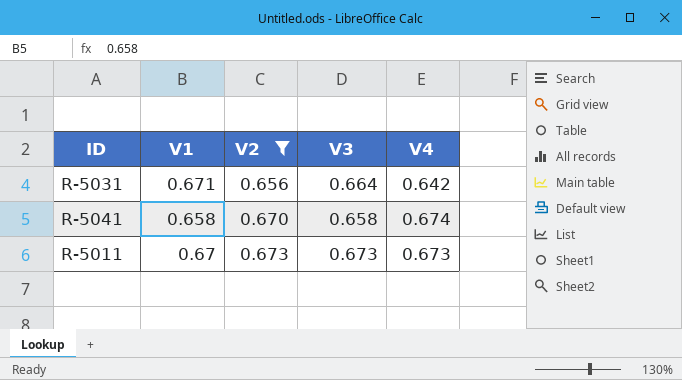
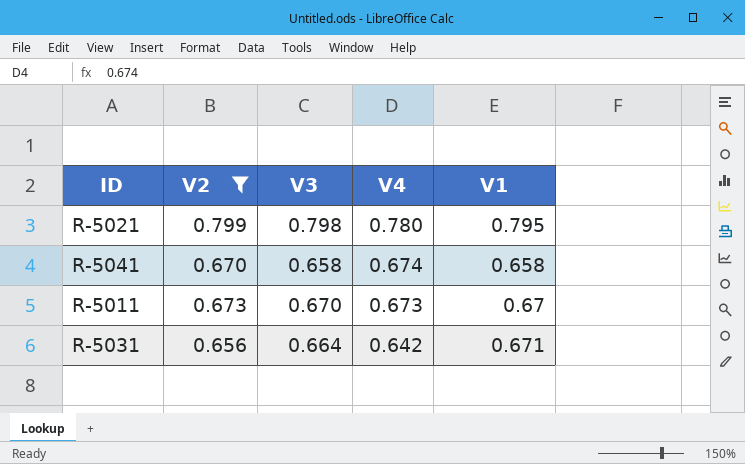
row order: V2 ascending -> V4 descending
column V1 | position: 2 -> 5
row R-5021: none -> 0.799 | 0.798 | 0.780 | 0.795
R-5011 | V3: 0.673 -> 0.670

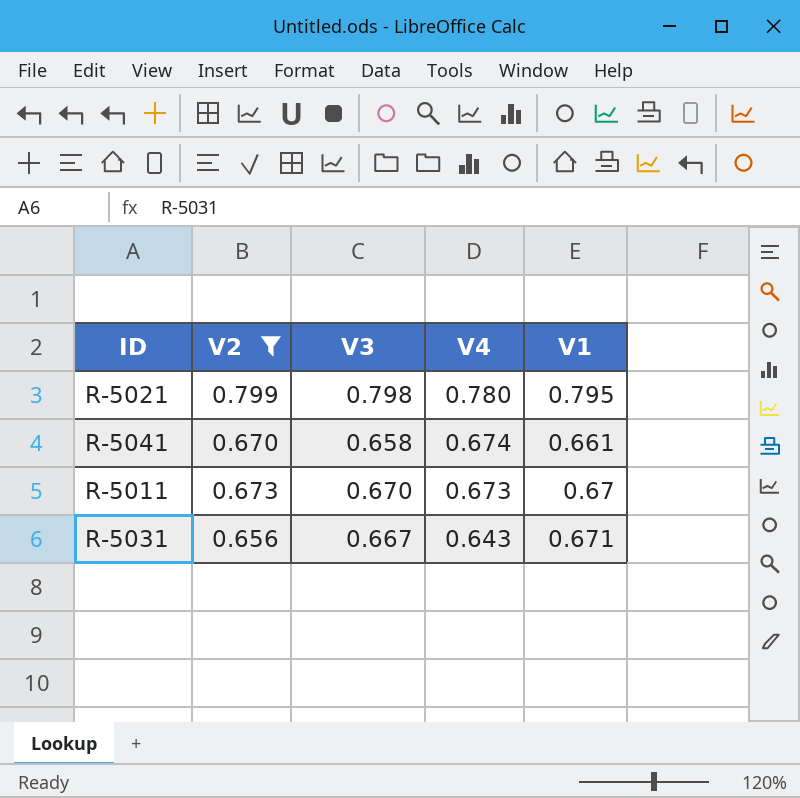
R-5041 | V1: 0.658 -> 0.661
R-5031 | V3: 0.664 -> 0.667
R-5031 | V4: 0.642 -> 0.643

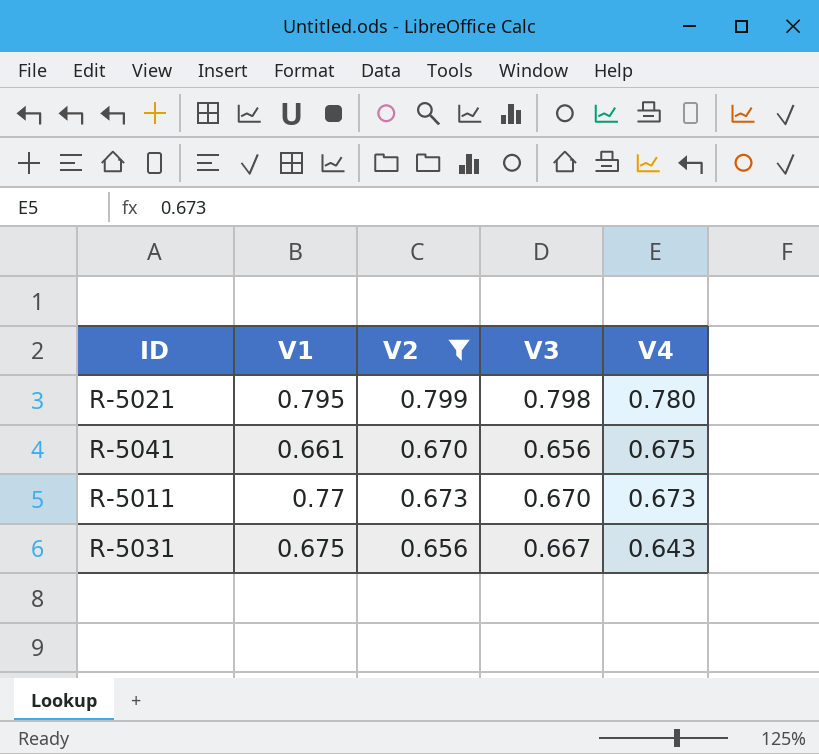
column V1 | position: 5 -> 2
R-5041 | V3: 0.658 -> 0.656
R-5041 | V4: 0.674 -> 0.675
R-5011 | V1: 0.67 -> 0.77
R-5031 | V1: 0.671 -> 0.675

